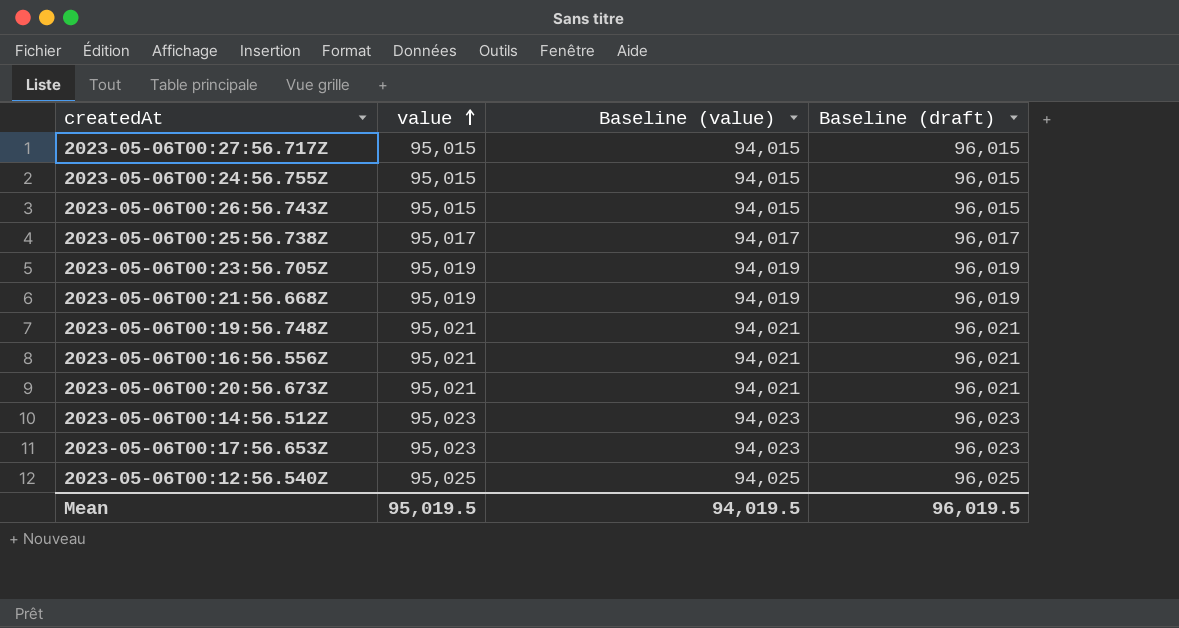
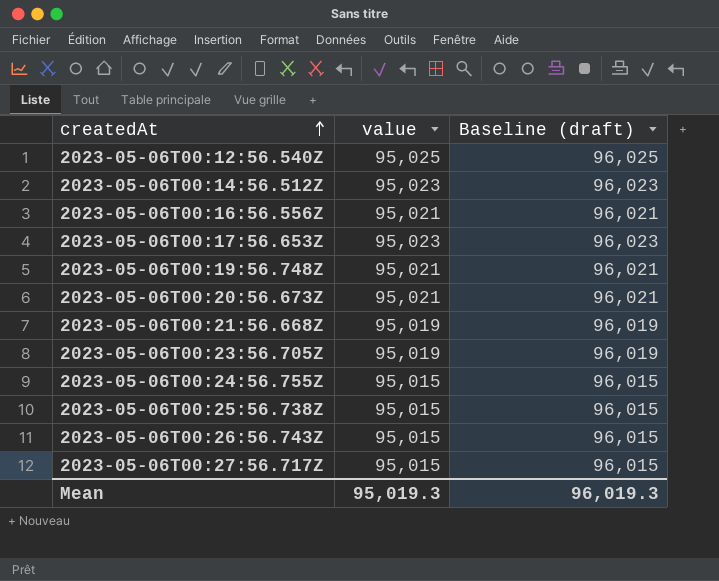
row order: value ascending -> createdAt ascending
column Baseline (value) | formula: [value] - 1000 -> none
2023-05-06T00:25:56.738Z | value: 95,017 -> 95,015
2023-05-06T00:25:56.738Z | Baseline (draft): 96,017 -> 96,015
Mean | value: 95,019.5 -> 95,019.3
Mean | Baseline (draft): 96,019.5 -> 96,019.3

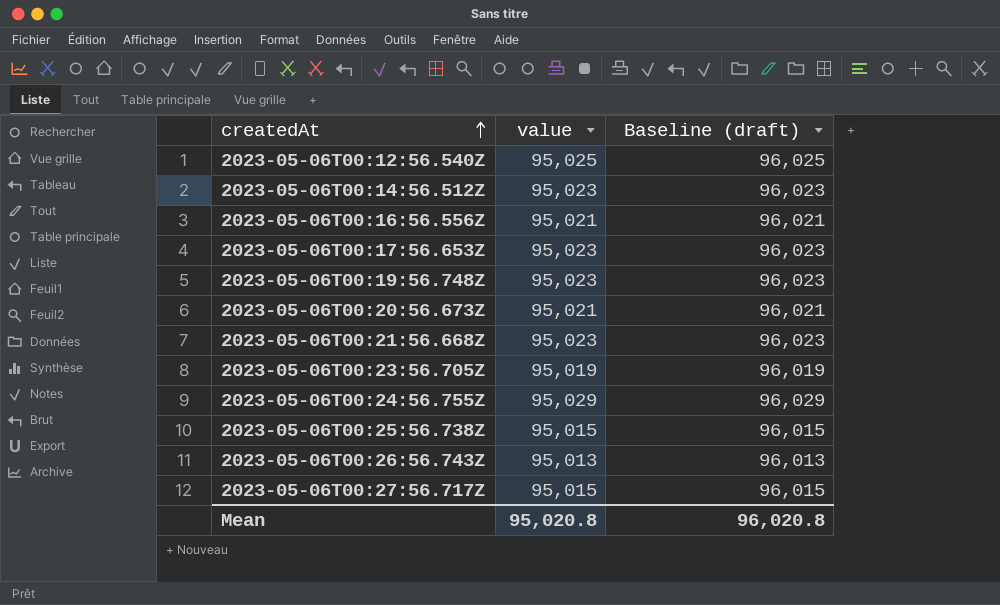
2023-05-06T00:19:56.748Z | value: 95,021 -> 95,023
2023-05-06T00:19:56.748Z | Baseline (draft): 96,021 -> 96,023
2023-05-06T00:21:56.668Z | value: 95,019 -> 95,023
2023-05-06T00:21:56.668Z | Baseline (draft): 96,019 -> 96,023
2023-05-06T00:24:56.755Z | value: 95,015 -> 95,029
2023-05-06T00:24:56.755Z | Baseline (draft): 96,015 -> 96,029
2023-05-06T00:26:56.743Z | value: 95,015 -> 95,013
2023-05-06T00:26:56.743Z | Baseline (draft): 96,015 -> 96,013
Mean | value: 95,019.3 -> 95,020.8
Mean | Baseline (draft): 96,019.3 -> 96,020.8

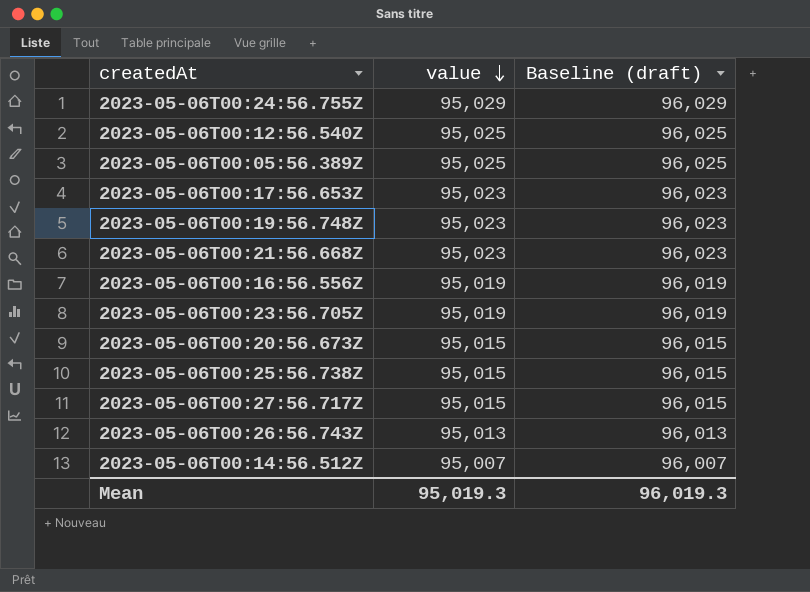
row order: createdAt ascending -> value descending
row 2023-05-06T00:05:56.389Z: none -> 95,025 | 96,025
2023-05-06T00:16:56.556Z | value: 95,021 -> 95,019
2023-05-06T00:16:56.556Z | Baseline (draft): 96,021 -> 96,019
2023-05-06T00:20:56.673Z | value: 95,021 -> 95,015
2023-05-06T00:20:56.673Z | Baseline (draft): 96,021 -> 96,015
2023-05-06T00:14:56.512Z | value: 95,023 -> 95,007
2023-05-06T00:14:56.512Z | Baseline (draft): 96,023 -> 96,007
Mean | value: 95,020.8 -> 95,019.3
Mean | Baseline (draft): 96,020.8 -> 96,019.3

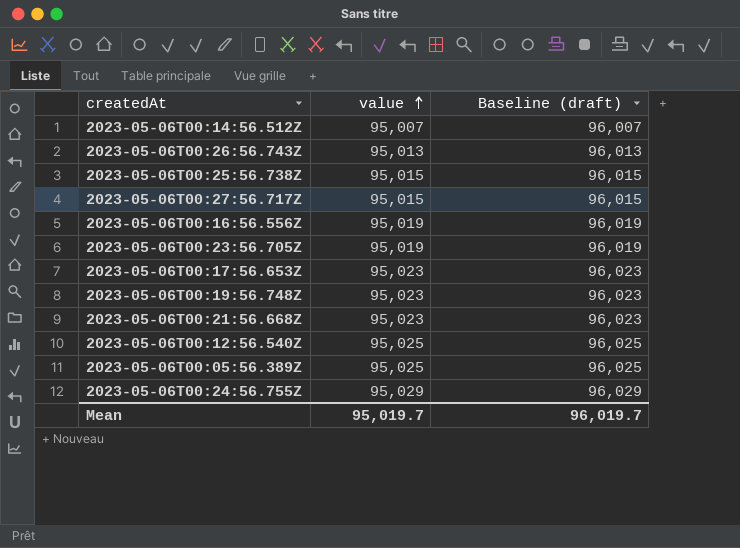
row order: value descending -> value ascending
row 2023-05-06T00:20:56.673Z: 95,015 | 96,015 -> none
Mean | value: 95,019.3 -> 95,019.7
Mean | Baseline (draft): 96,019.3 -> 96,019.7

